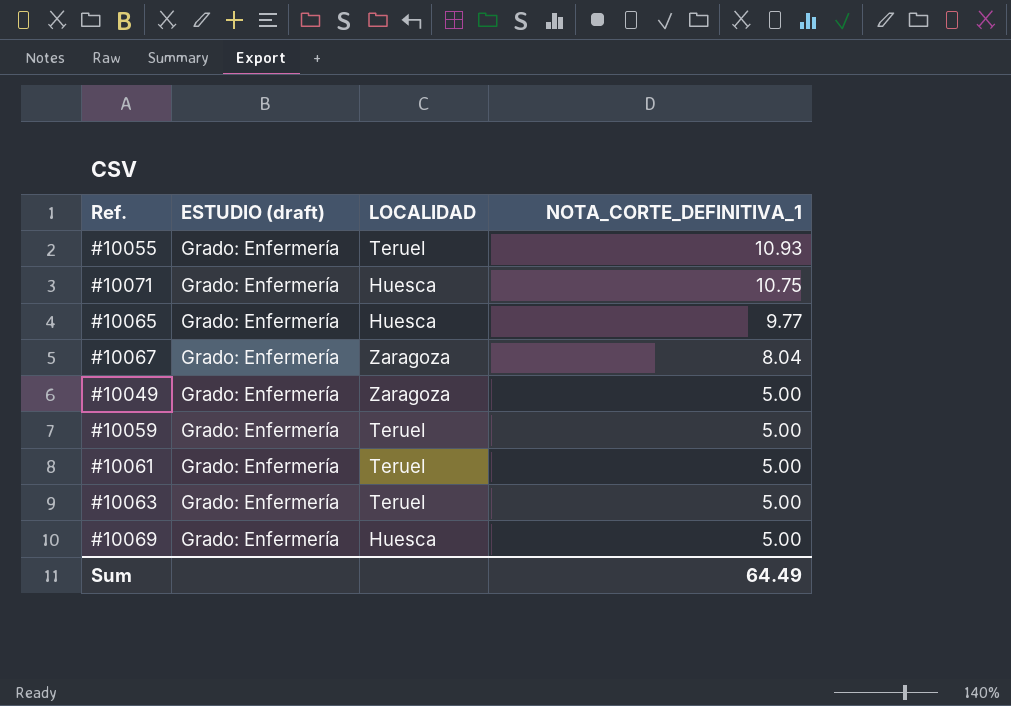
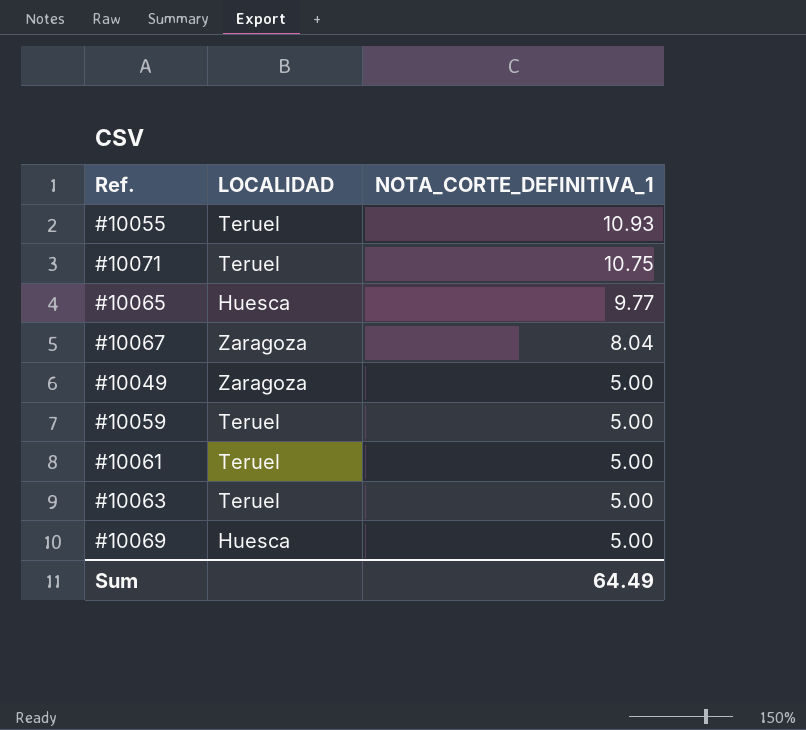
column ESTUDIO (draft) | position: 2 -> none
#10071 | LOCALIDAD: Huesca -> Teruel

